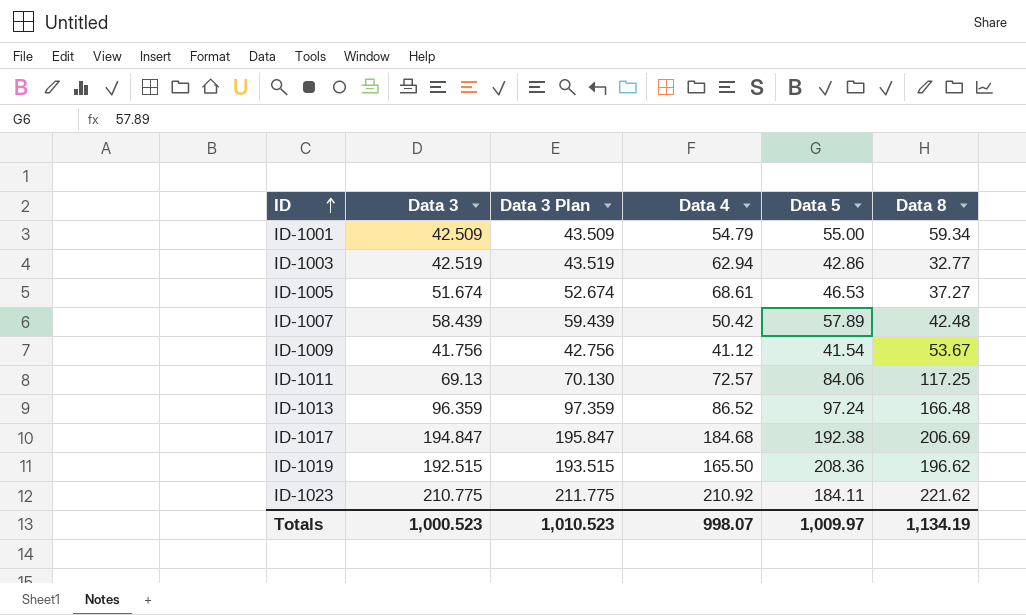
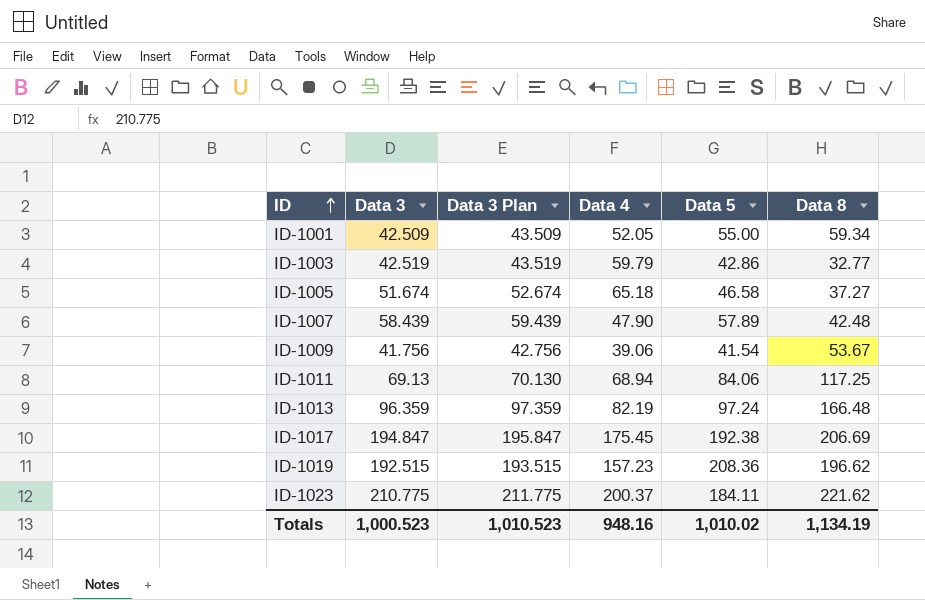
ID-1001 | Data 4: 54.79 -> 52.05
ID-1003 | Data 4: 62.94 -> 59.79
ID-1005 | Data 4: 68.61 -> 65.18
ID-1005 | Data 5: 46.53 -> 46.58
ID-1007 | Data 4: 50.42 -> 47.90
ID-1009 | Data 4: 41.12 -> 39.06
ID-1011 | Data 4: 72.57 -> 68.94
ID-1013 | Data 4: 86.52 -> 82.19
ID-1017 | Data 4: 184.68 -> 175.45
ID-1019 | Data 4: 165.50 -> 157.23
ID-1023 | Data 4: 210.92 -> 200.37
Totals | Data 4: 998.07 -> 948.16
Totals | Data 5: 1,009.97 -> 1,010.02

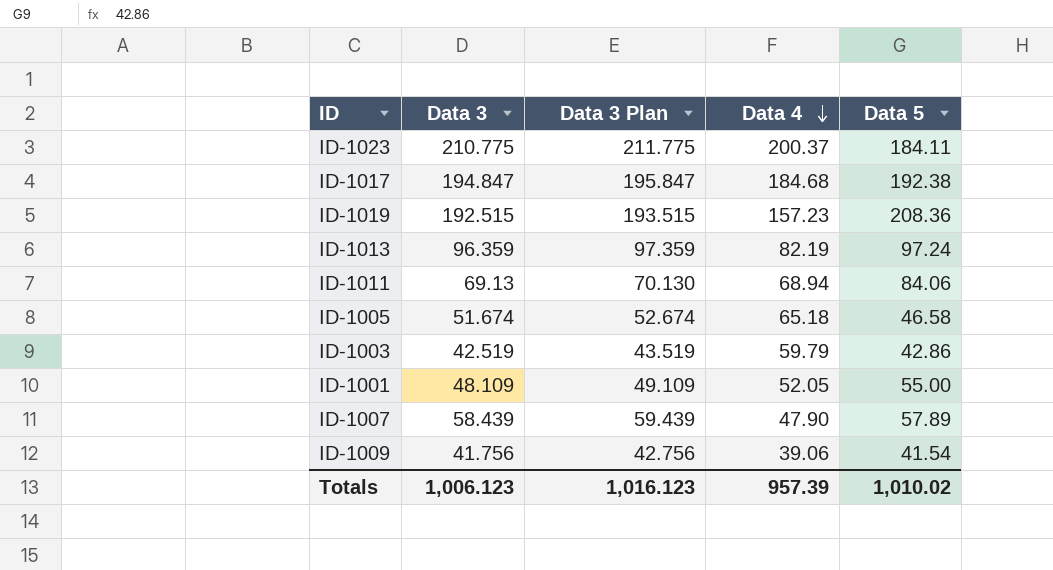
row order: ID ascending -> Data 4 descending
column Data 8 | position: 6 -> none
ID-1017 | Data 4: 175.45 -> 184.68
ID-1001 | Data 3: 42.509 -> 48.109
ID-1001 | Data 3 Plan: 43.509 -> 49.109
Totals | Data 3: 1,000.523 -> 1,006.123
Totals | Data 3 Plan: 1,010.523 -> 1,016.123
Totals | Data 4: 948.16 -> 957.39

